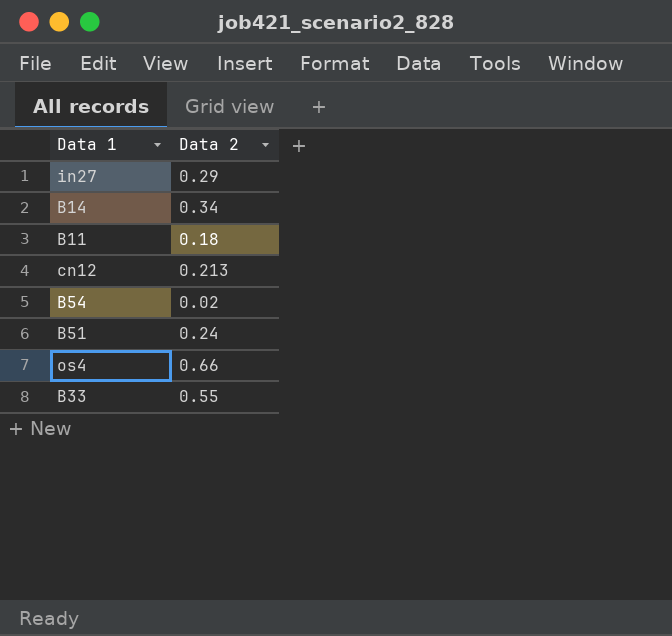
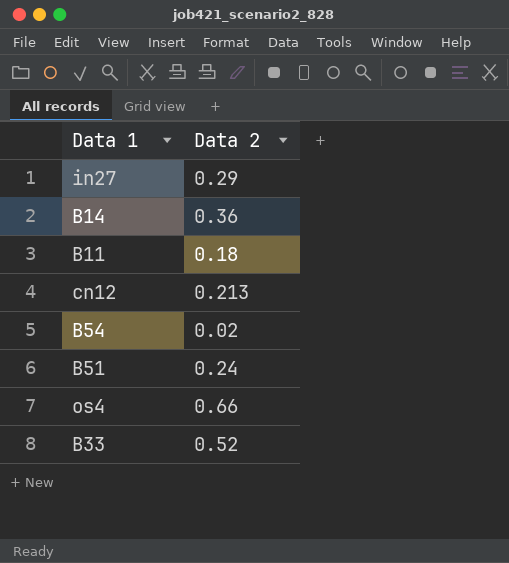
B14 | Data 2: 0.34 -> 0.36
B33 | Data 2: 0.55 -> 0.52

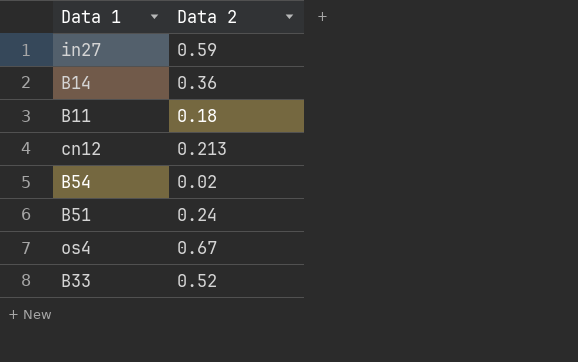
in27 | Data 2: 0.29 -> 0.59
os4 | Data 2: 0.66 -> 0.67

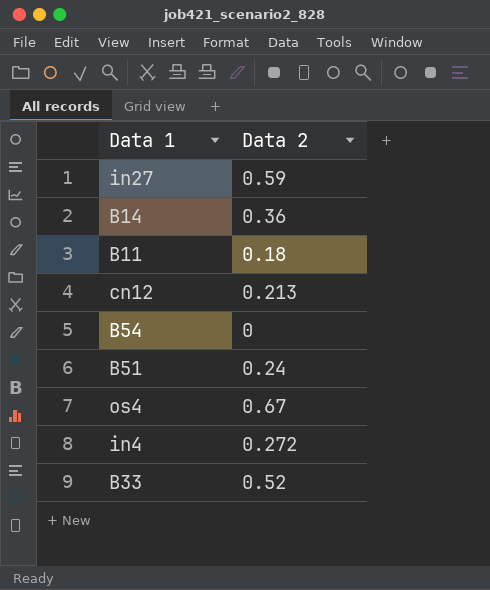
B54 | Data 2: 0.02 -> 0
row in4: none -> 0.272

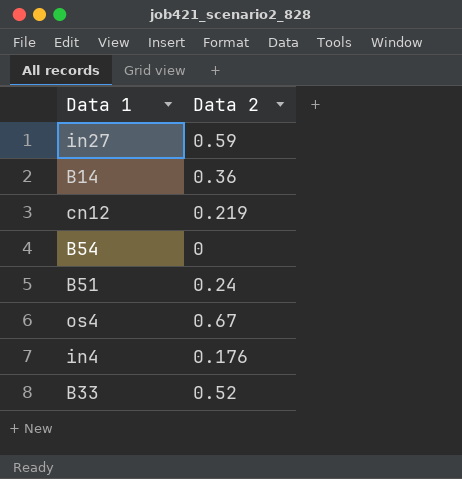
row B11: 0.18 -> none
cn12 | Data 2: 0.213 -> 0.219
in4 | Data 2: 0.272 -> 0.176

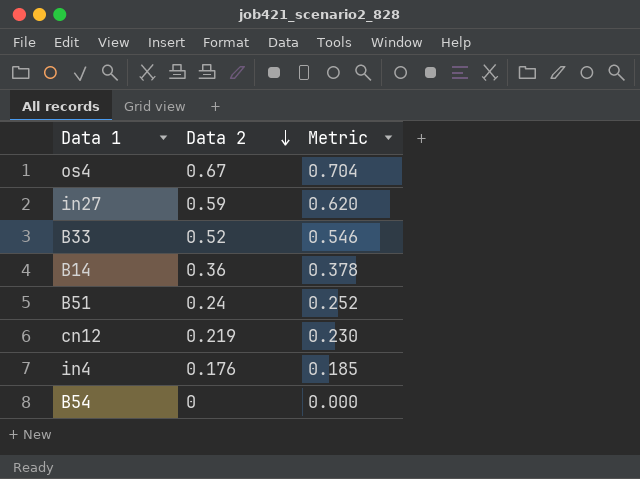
row order: none -> Data 2 descending
column Metric | formula: none -> [Data 2] * 1.05

